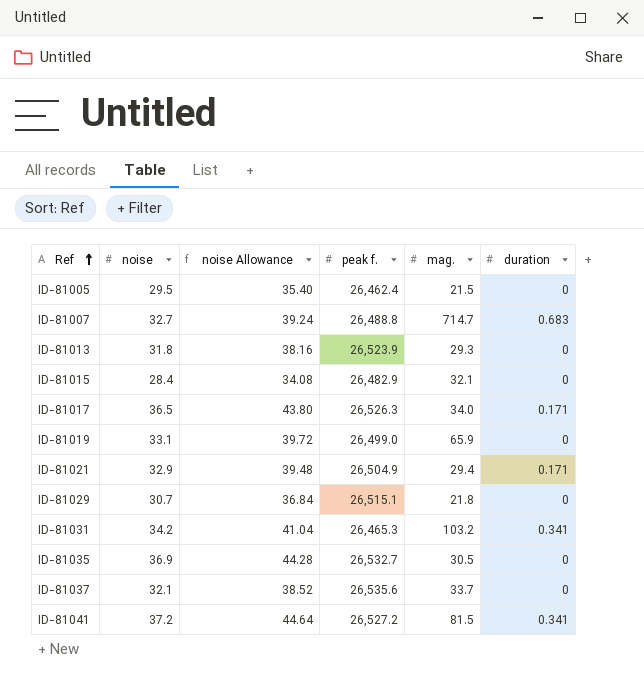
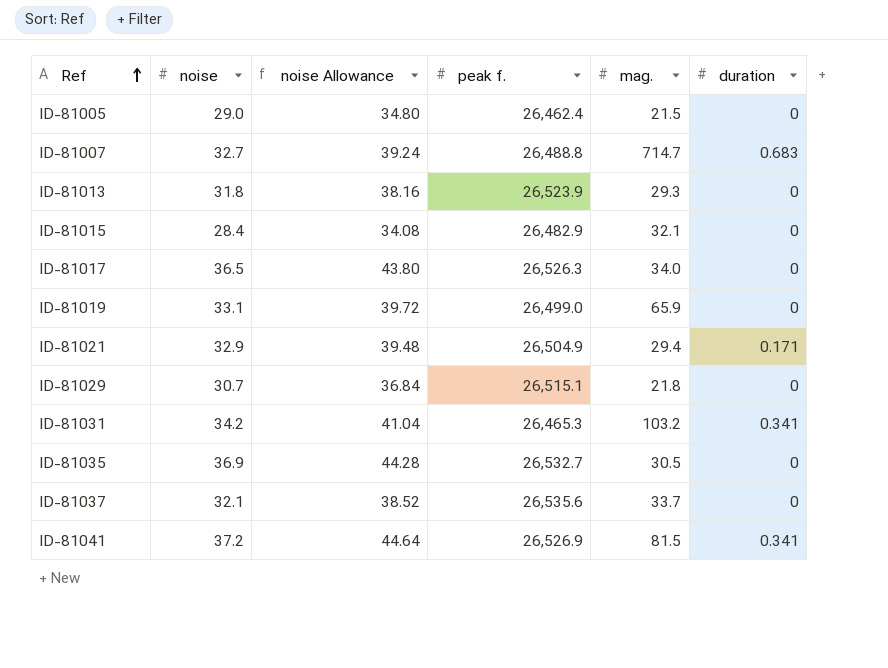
ID-81005 | noise: 29.5 -> 29.0
ID-81005 | noise Allowance: 35.40 -> 34.80
ID-81017 | duration: 0.171 -> 0
ID-81041 | peak f.: 26,527.2 -> 26,526.9

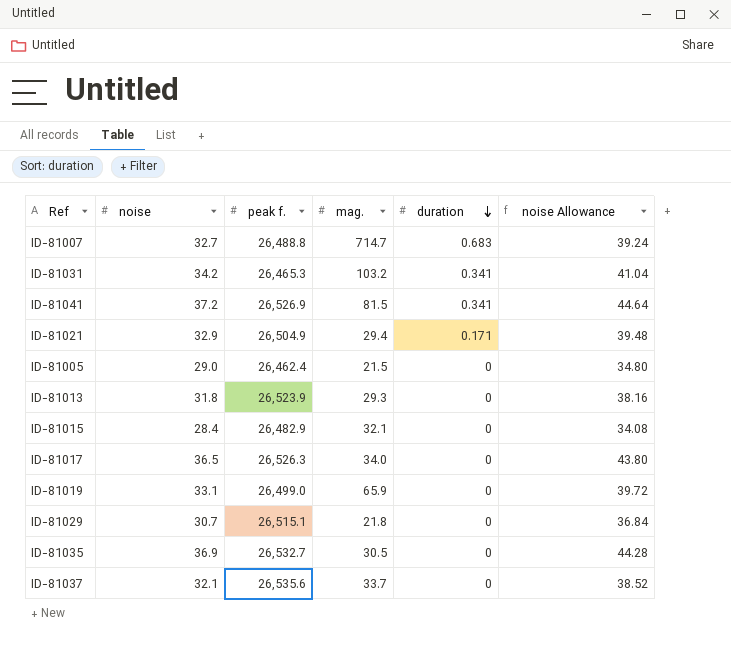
row order: Ref ascending -> duration descending
column noise Allowance | position: 3 -> 6

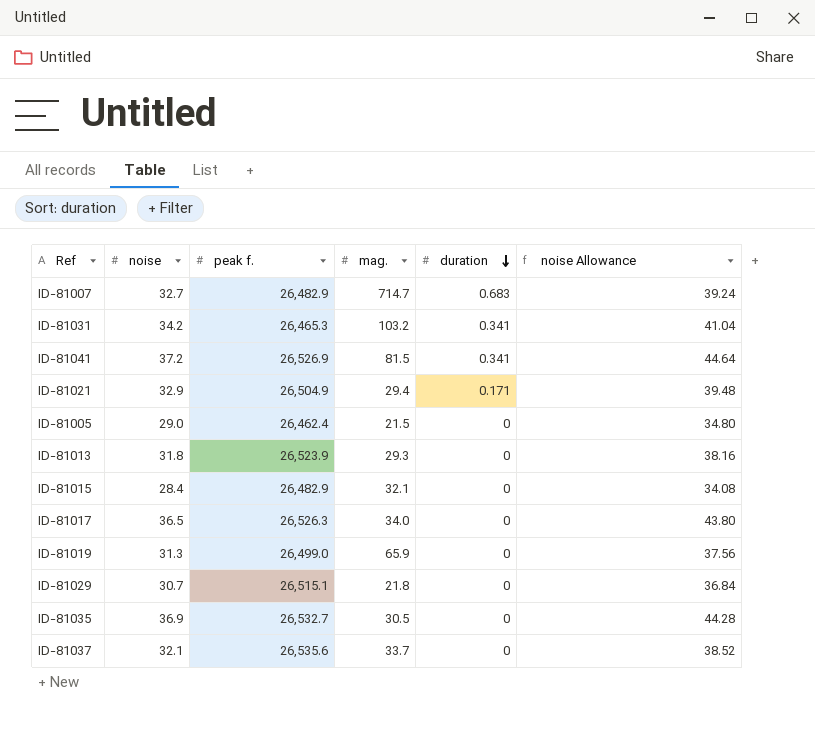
ID-81007 | peak f.: 26,488.8 -> 26,482.9
ID-81019 | noise: 33.1 -> 31.3
ID-81019 | noise Allowance: 39.72 -> 37.56

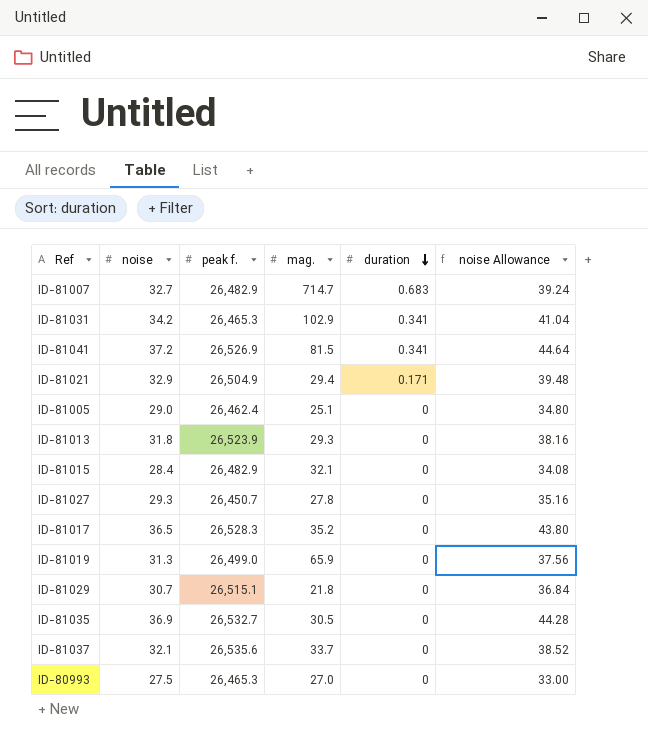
ID-81031 | mag.: 103.2 -> 102.9
ID-81005 | mag.: 21.5 -> 25.1
row ID-81027: none -> 29.3 | 26,450.7 | 27.8 | 0 | 35.16
ID-81017 | peak f.: 26,526.3 -> 26,528.3
ID-81017 | mag.: 34.0 -> 35.2
row ID-80993: none -> 27.5 | 26,465.3 | 27.0 | 0 | 33.00

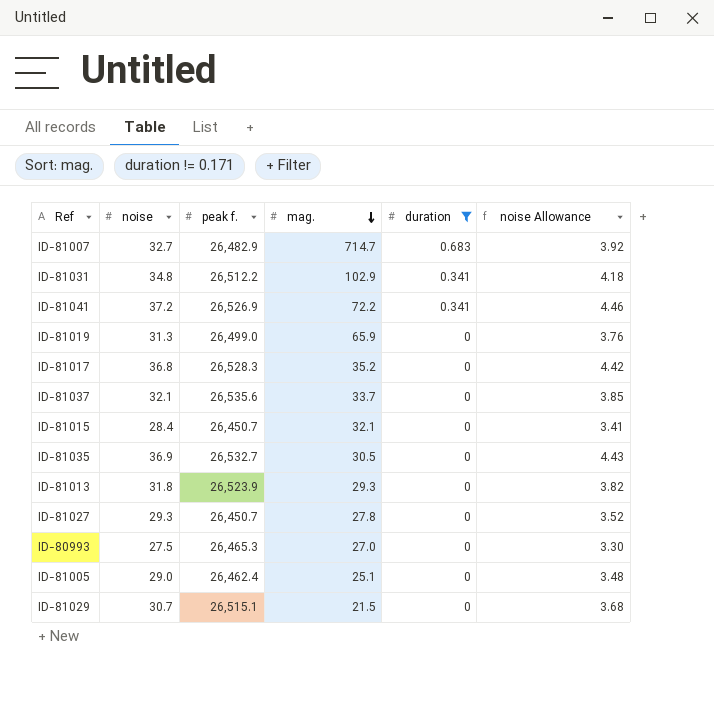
filter: none -> duration != 0.171
row order: duration descending -> mag. descending
column noise Allowance | formula: [noise] * 1.2 -> [noise] * 0.12
ID-81031 | noise: 34.2 -> 34.8
ID-81031 | peak f.: 26,465.3 -> 26,512.2
ID-81041 | mag.: 81.5 -> 72.2
ID-81017 | noise: 36.5 -> 36.8
ID-81015 | peak f.: 26,482.9 -> 26,450.7
ID-81029 | mag.: 21.8 -> 21.5

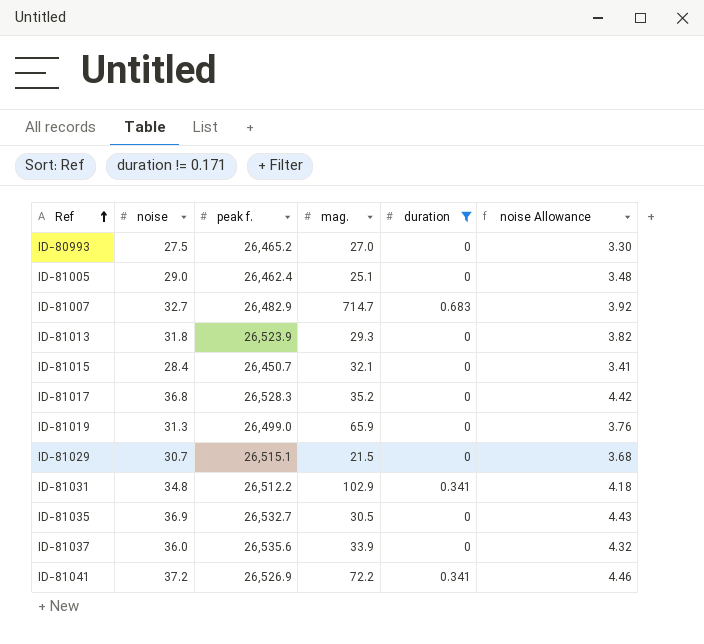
row order: mag. descending -> Ref ascending
row ID-81027: 29.3 | 26,450.7 | 27.8 | 0 | 3.52 -> none
ID-80993 | peak f.: 26,465.3 -> 26,465.2
ID-81037 | noise: 32.1 -> 36.0
ID-81037 | mag.: 33.7 -> 33.9
ID-81037 | noise Allowance: 3.85 -> 4.32

